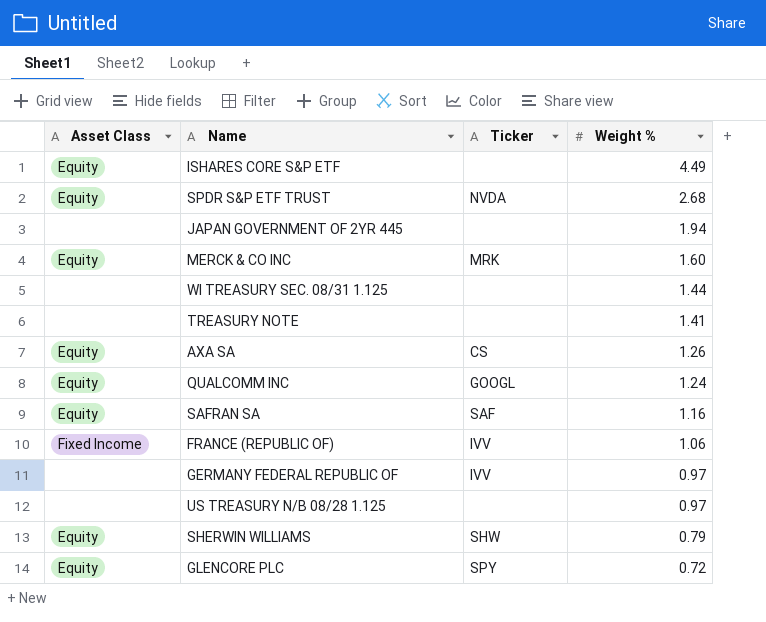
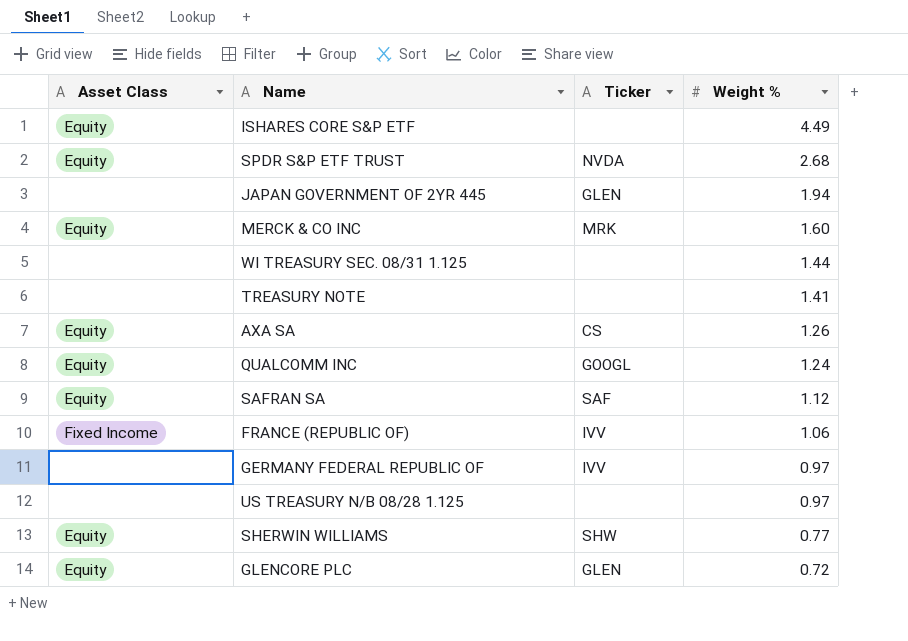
JAPAN GOVERNMENT OF 2YR 445 | Ticker: none -> GLEN
SAFRAN SA | Weight %: 1.16 -> 1.12
SHERWIN WILLIAMS | Weight %: 0.79 -> 0.77
GLENCORE PLC | Ticker: SPY -> GLEN

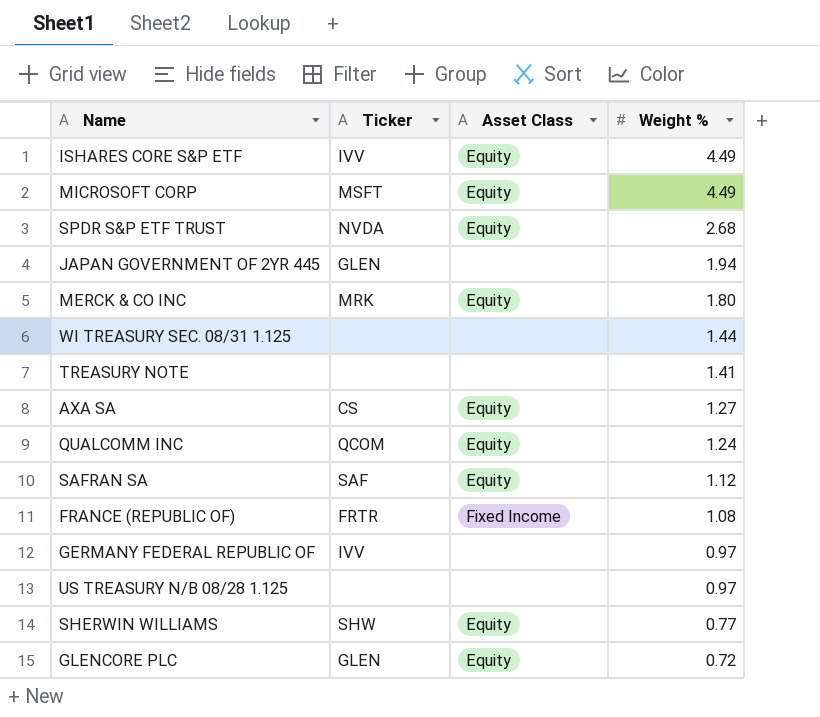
column Asset Class | position: 1 -> 3
ISHARES CORE S&P ETF | Ticker: none -> IVV
row MICROSOFT CORP: none -> MSFT | Equity | 4.49
MERCK & CO INC | Weight %: 1.60 -> 1.80
AXA SA | Weight %: 1.26 -> 1.27
QUALCOMM INC | Ticker: GOOGL -> QCOM
FRANCE (REPUBLIC OF) | Ticker: IVV -> FRTR
FRANCE (REPUBLIC OF) | Weight %: 1.06 -> 1.08

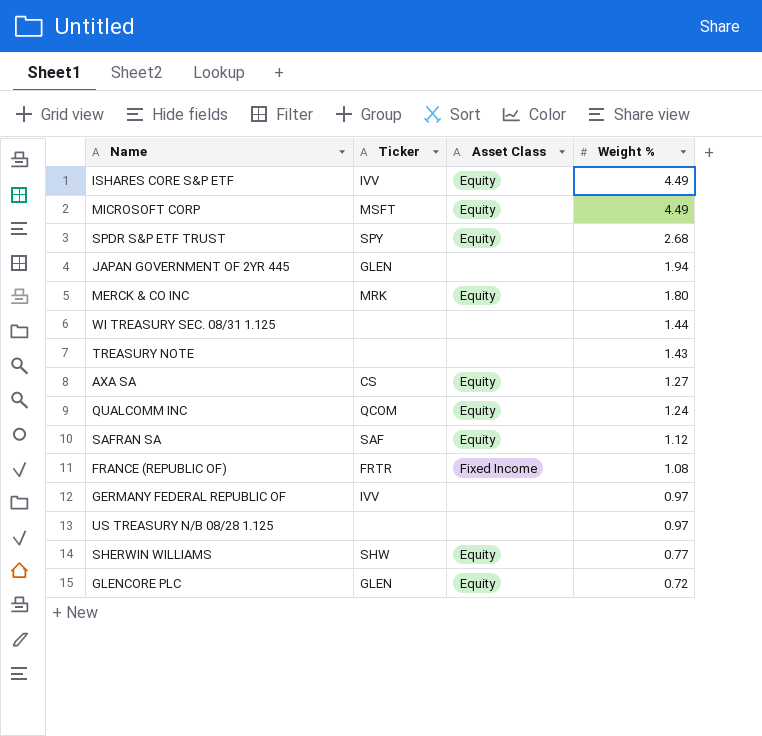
SPDR S&P ETF TRUST | Ticker: NVDA -> SPY
TREASURY NOTE | Weight %: 1.41 -> 1.43

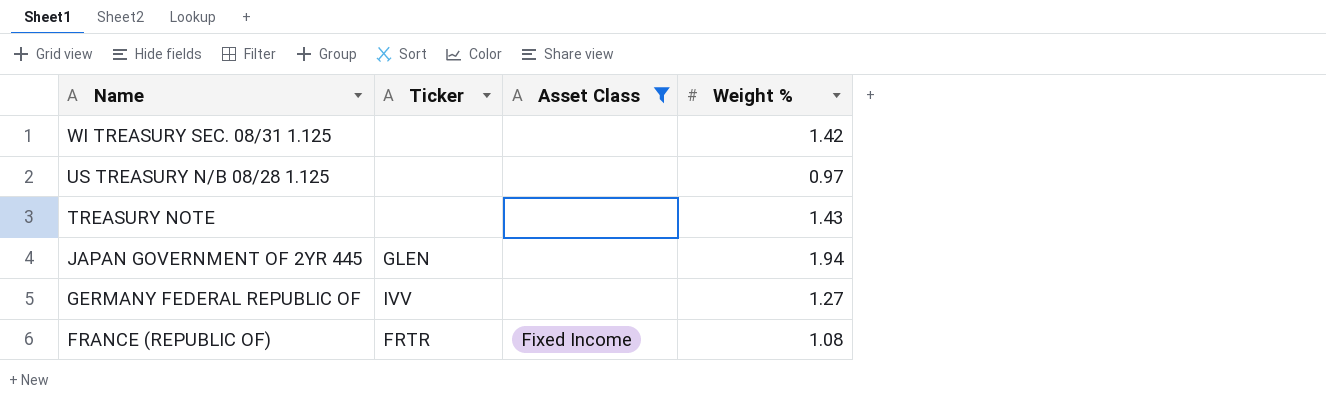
filter: none -> Asset Class != Equity
row order: Weight % descending -> Name descending
WI TREASURY SEC. 08/31 1.125 | Weight %: 1.44 -> 1.42
GERMANY FEDERAL REPUBLIC OF | Weight %: 0.97 -> 1.27

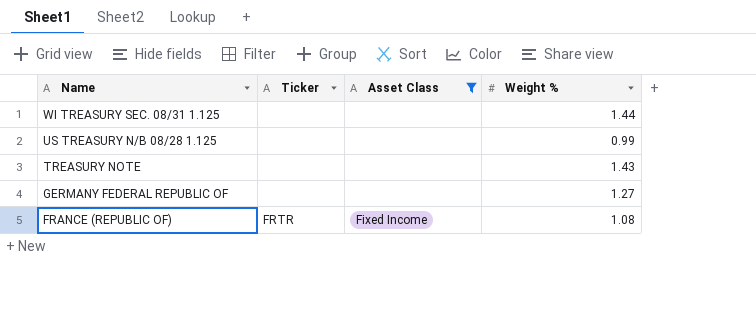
row JAPAN GOVERNMENT OF 2YR 445: GLEN | none | 1.94 -> none
WI TREASURY SEC. 08/31 1.125 | Weight %: 1.42 -> 1.44
US TREASURY N/B 08/28 1.125 | Weight %: 0.97 -> 0.99
GERMANY FEDERAL REPUBLIC OF | Ticker: IVV -> none

